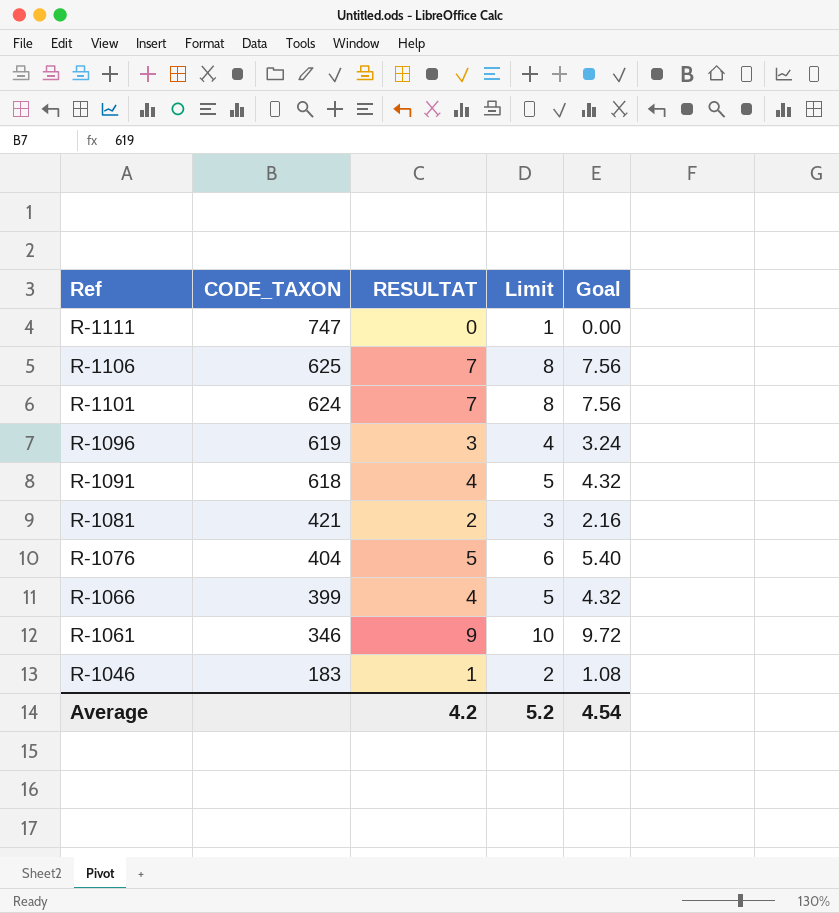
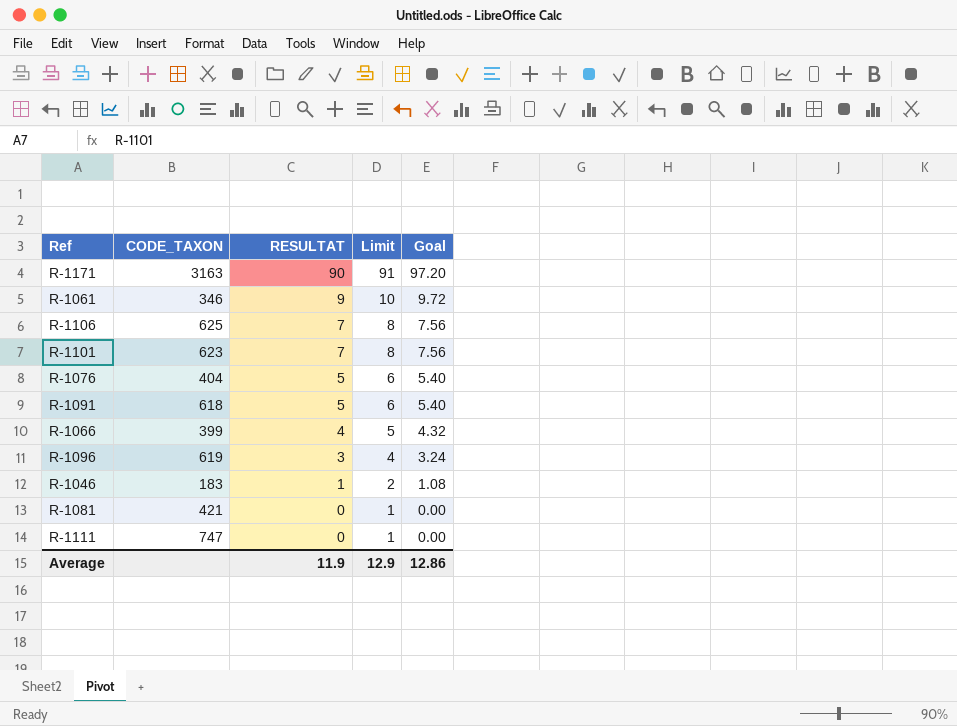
row order: Ref descending -> RESULTAT descending
row R-1171: none -> 3163 | 90 | 91 | 97.20
R-1101 | CODE_TAXON: 624 -> 623
R-1091 | RESULTAT: 4 -> 5
R-1091 | Limit: 5 -> 6
R-1091 | Goal: 4.32 -> 5.40
R-1081 | RESULTAT: 2 -> 0
R-1081 | Limit: 3 -> 1
R-1081 | Goal: 2.16 -> 0.00
Average | RESULTAT: 4.2 -> 11.9
Average | Limit: 5.2 -> 12.9
Average | Goal: 4.54 -> 12.86

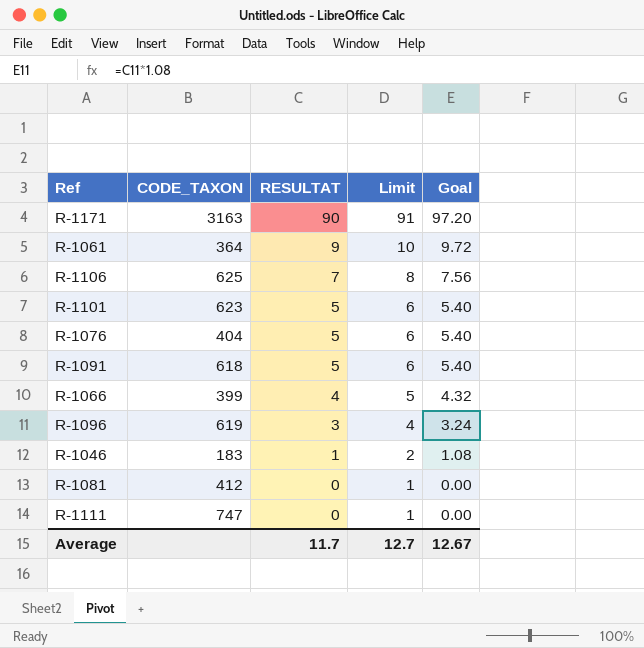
R-1061 | CODE_TAXON: 346 -> 364
R-1101 | RESULTAT: 7 -> 5
R-1101 | Limit: 8 -> 6
R-1101 | Goal: 7.56 -> 5.40
R-1081 | CODE_TAXON: 421 -> 412
Average | RESULTAT: 11.9 -> 11.7
Average | Limit: 12.9 -> 12.7
Average | Goal: 12.86 -> 12.67

